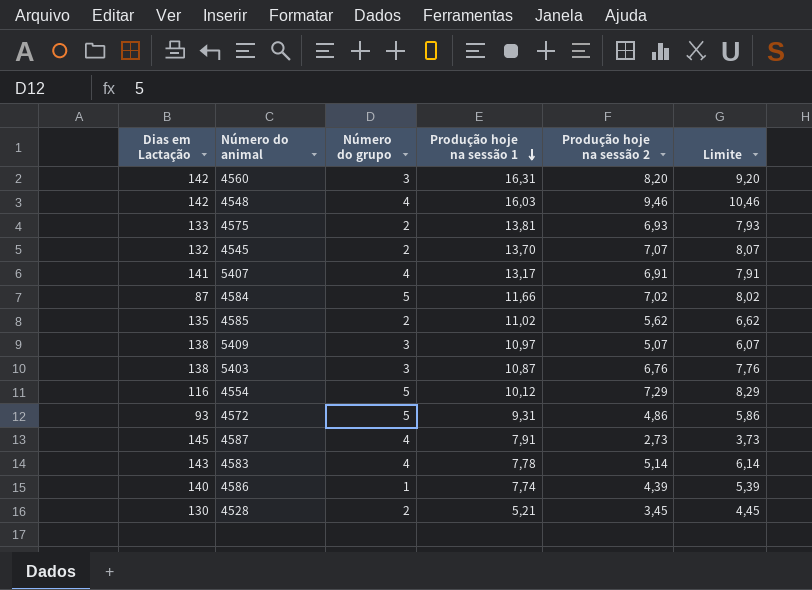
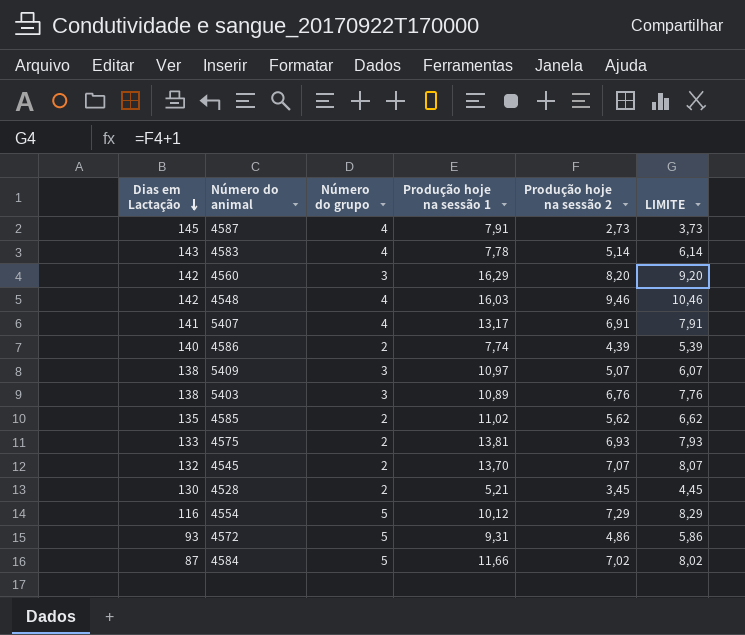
row order: Produção hoje na sessão 1 descending -> Dias em Lactação descending
column name: Limite -> LIMITE
4560 | Produção hoje na sessão 1: 16,31 -> 16,29
4586 | Número do grupo: 1 -> 2
5403 | Produção hoje na sessão 1: 10,87 -> 10,89

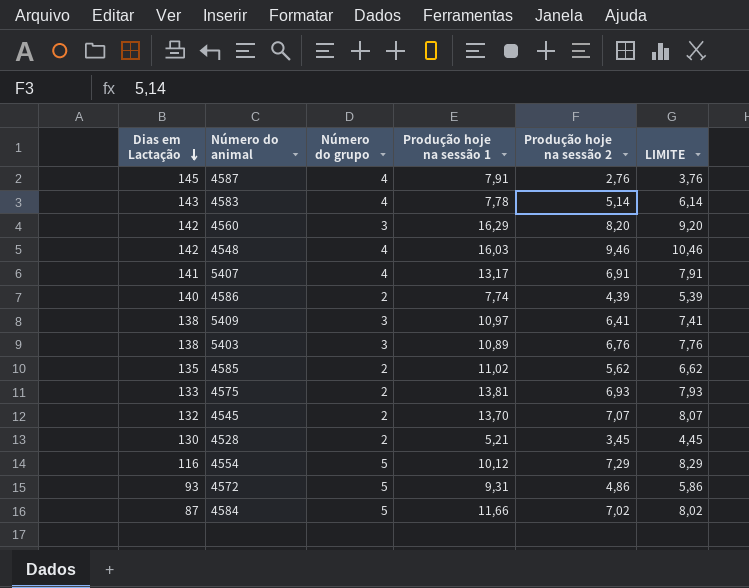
4587 | Produção hoje na sessão 2: 2,73 -> 2,76
4587 | LIMITE: 3,73 -> 3,76
5409 | Produção hoje na sessão 2: 5,07 -> 6,41
5409 | LIMITE: 6,07 -> 7,41

